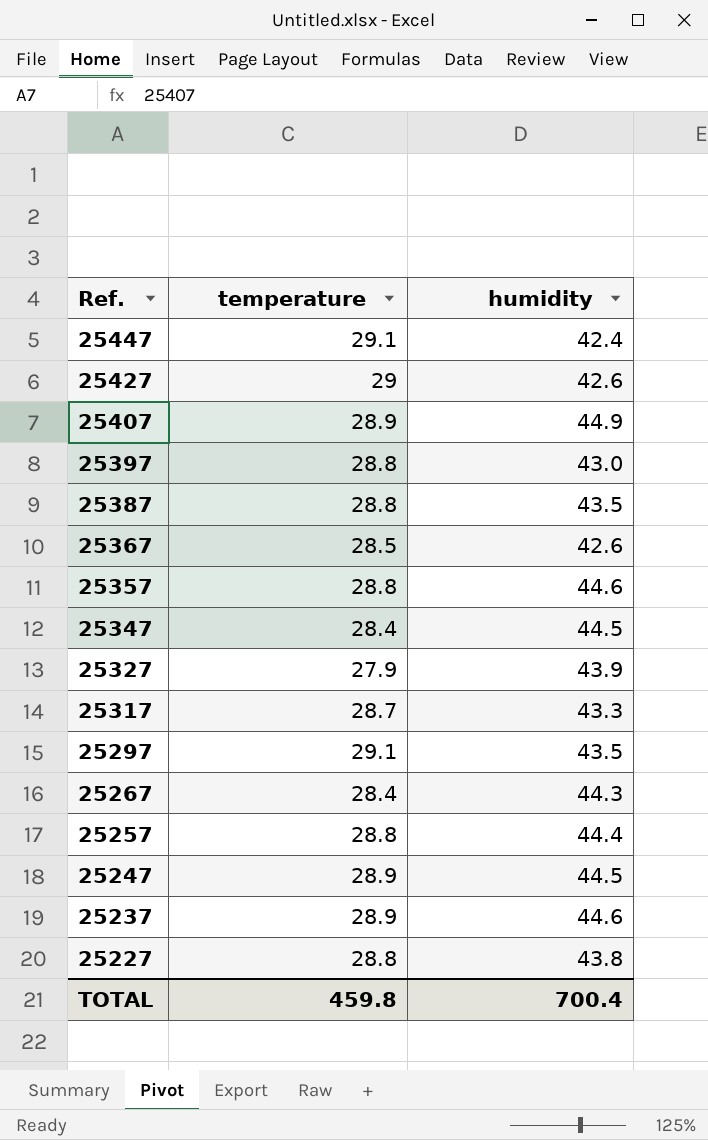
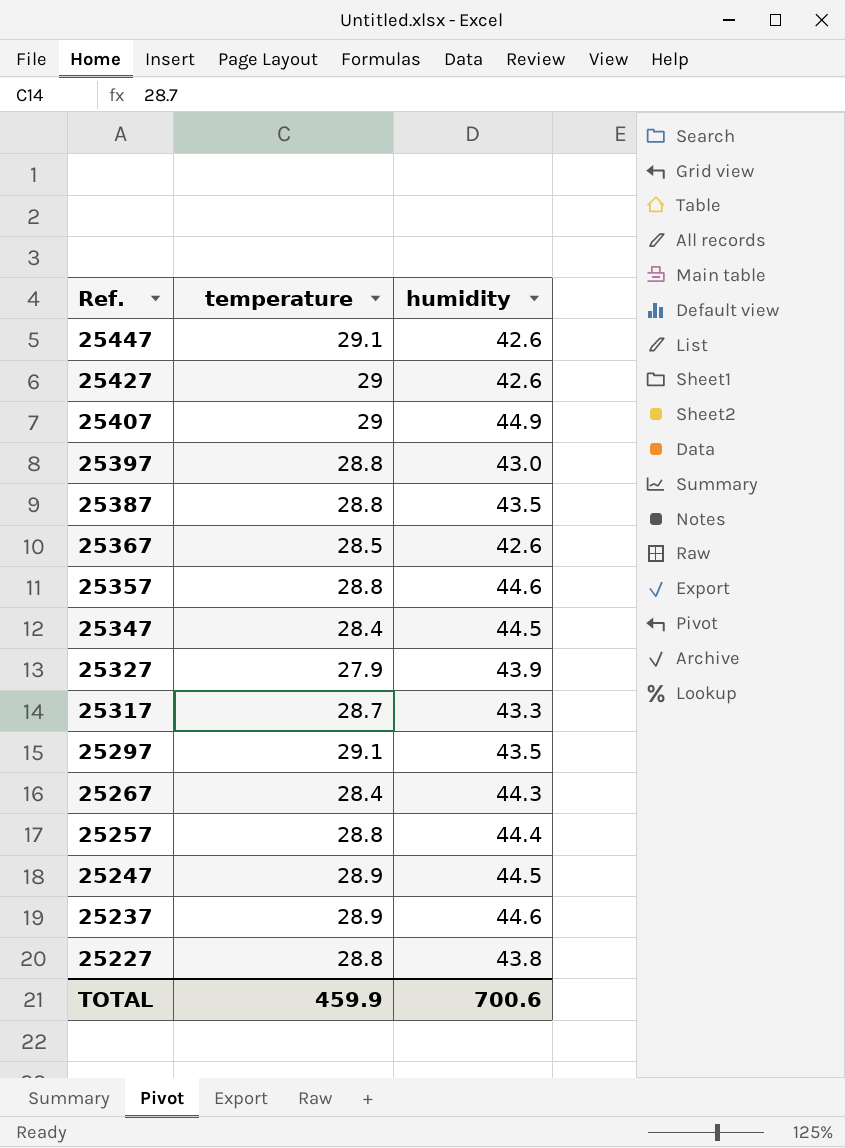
25447 | humidity: 42.4 -> 42.6
25407 | temperature: 28.9 -> 29
TOTAL | temperature: 459.8 -> 459.9
TOTAL | humidity: 700.4 -> 700.6

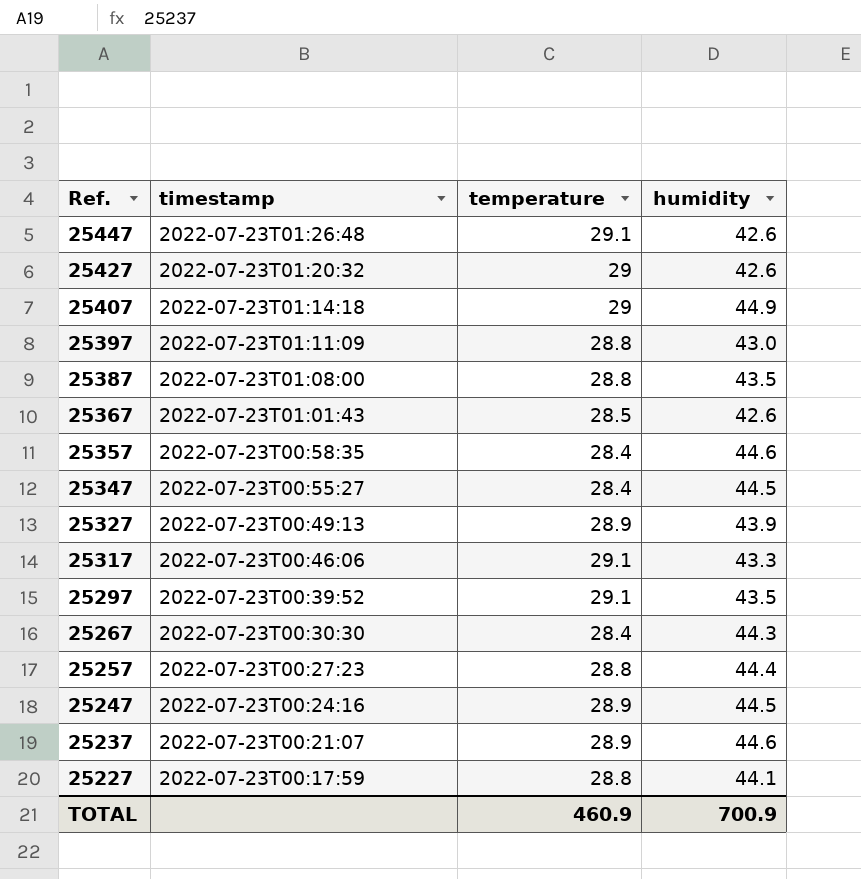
column timestamp | position: none -> 2
25357 | temperature: 28.8 -> 28.4
25327 | temperature: 27.9 -> 28.9
25317 | temperature: 28.7 -> 29.1
25227 | humidity: 43.8 -> 44.1
TOTAL | temperature: 459.9 -> 460.9
TOTAL | humidity: 700.6 -> 700.9

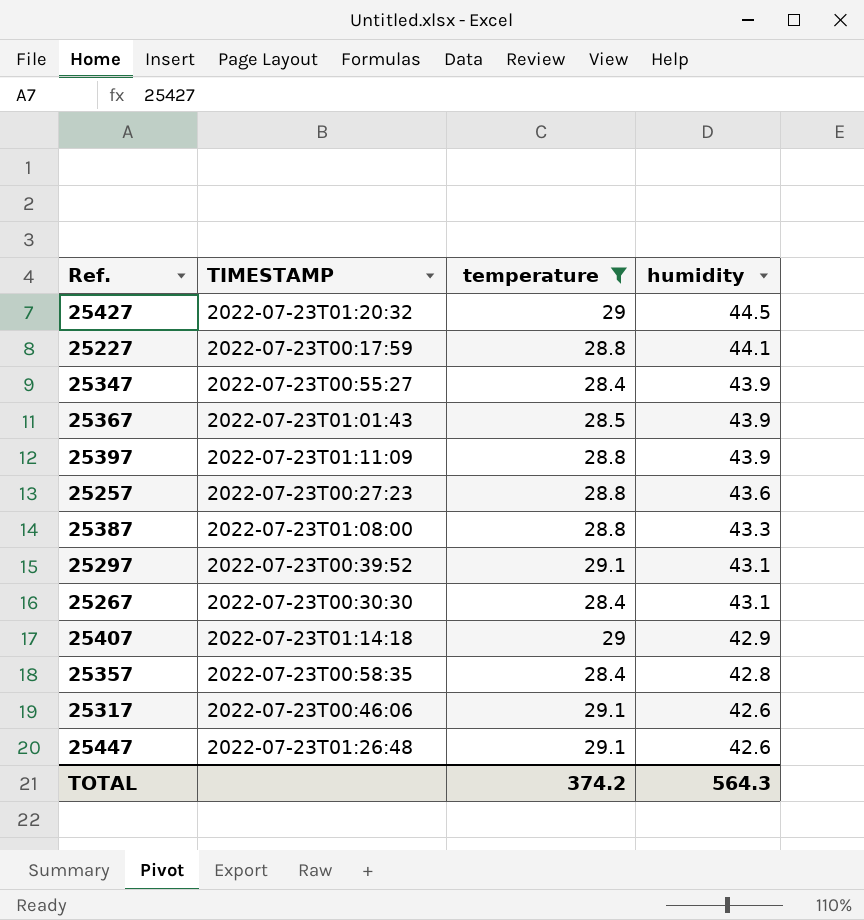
filter: none -> temperature != 28.9
row order: Ref. descending -> humidity descending
column name: timestamp -> TIMESTAMP
25427 | humidity: 42.6 -> 44.5
25347 | humidity: 44.5 -> 43.9
25367 | humidity: 42.6 -> 43.9
25397 | humidity: 43.0 -> 43.9
25257 | humidity: 44.4 -> 43.6
25387 | humidity: 43.5 -> 43.3
25297 | humidity: 43.5 -> 43.1
25267 | humidity: 44.3 -> 43.1
25407 | humidity: 44.9 -> 42.9
25357 | humidity: 44.6 -> 42.8
25317 | humidity: 43.3 -> 42.6
TOTAL | temperature: 460.9 -> 374.2
TOTAL | humidity: 700.9 -> 564.3

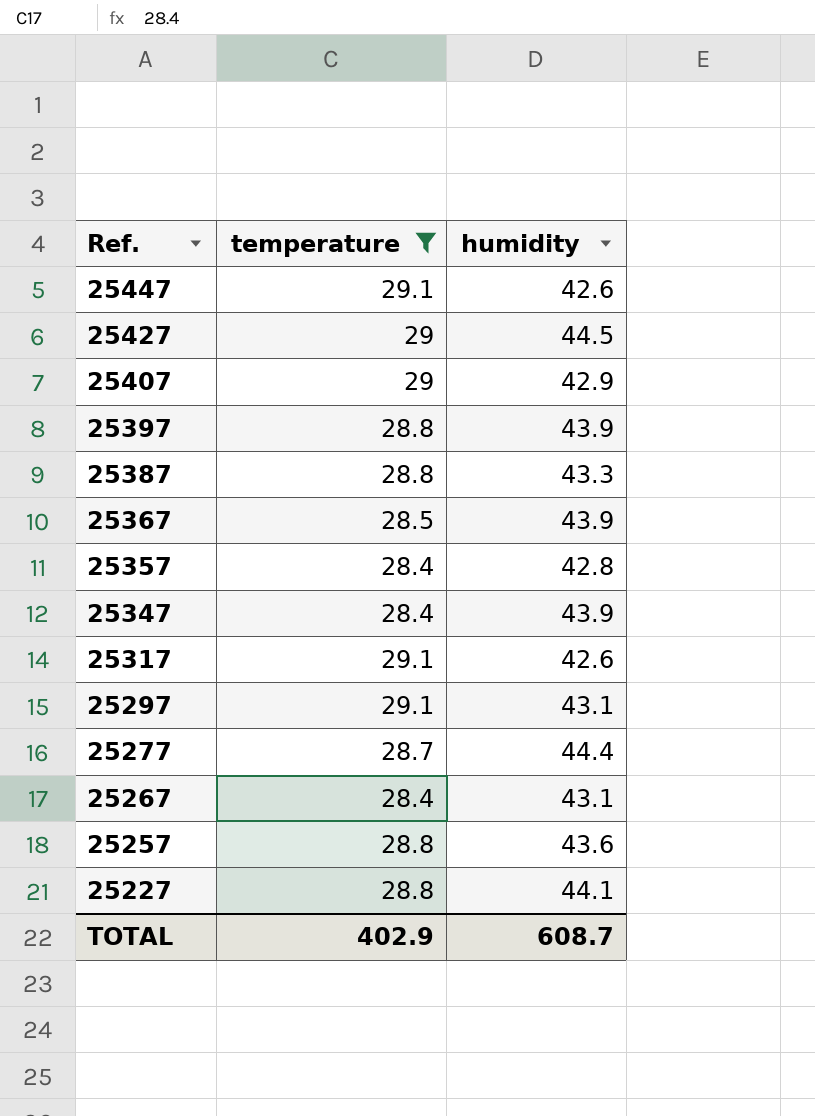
row order: humidity descending -> Ref. descending
column TIMESTAMP | position: 2 -> none
row 25277: none -> 28.7 | 44.4
TOTAL | temperature: 374.2 -> 402.9
TOTAL | humidity: 564.3 -> 608.7

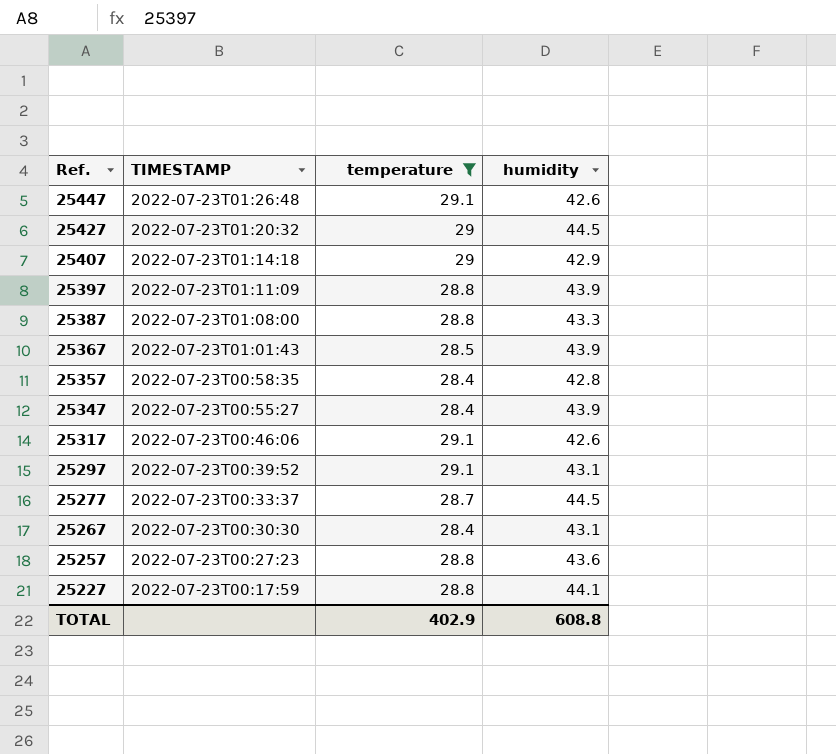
column TIMESTAMP | position: none -> 2
25277 | humidity: 44.4 -> 44.5
TOTAL | humidity: 608.7 -> 608.8

